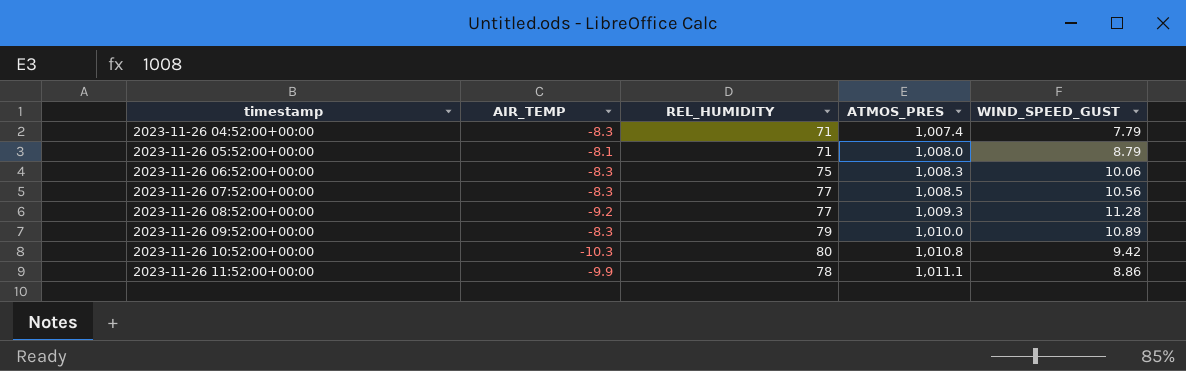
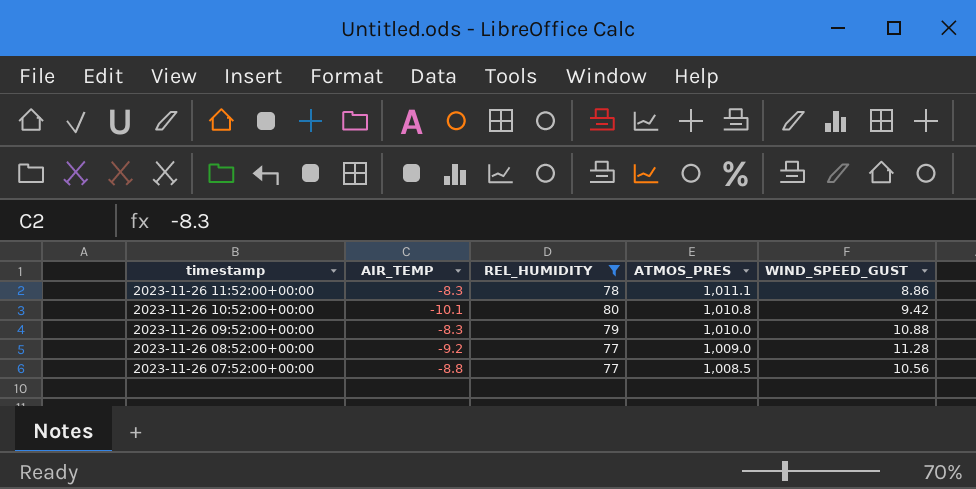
filter: none -> REL_HUMIDITY >= 77
row order: timestamp ascending -> timestamp descending
2023-11-26 11:52:00+00:00 | AIR_TEMP: -9.9 -> -8.3
2023-11-26 10:52:00+00:00 | AIR_TEMP: -10.3 -> -10.1
2023-11-26 09:52:00+00:00 | WIND_SPEED_GUST: 10.89 -> 10.88
2023-11-26 08:52:00+00:00 | ATMOS_PRES: 1,009.3 -> 1,009.0
2023-11-26 07:52:00+00:00 | AIR_TEMP: -8.3 -> -8.8

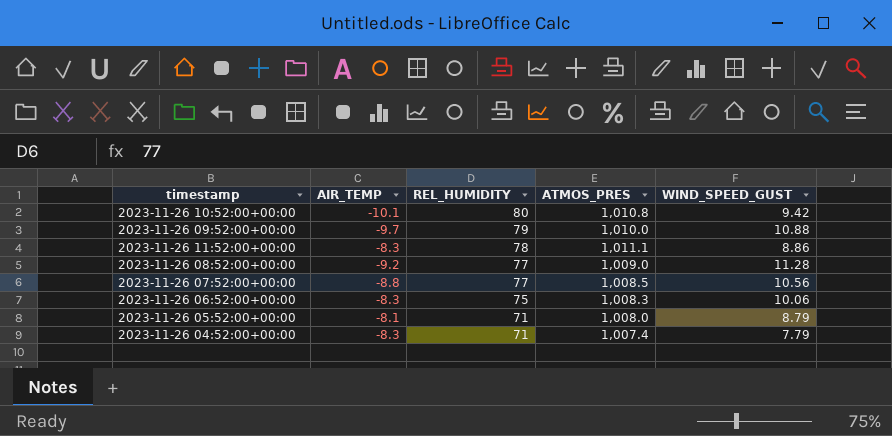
filter: REL_HUMIDITY >= 77 -> none
row order: timestamp descending -> REL_HUMIDITY descending
2023-11-26 09:52:00+00:00 | AIR_TEMP: -8.3 -> -9.7

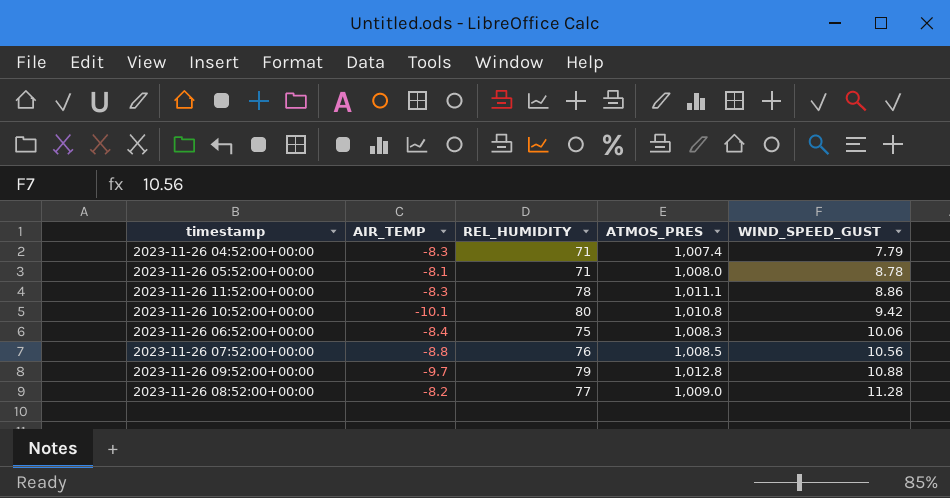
row order: REL_HUMIDITY descending -> WIND_SPEED_GUST ascending
2023-11-26 05:52:00+00:00 | WIND_SPEED_GUST: 8.79 -> 8.78
2023-11-26 06:52:00+00:00 | AIR_TEMP: -8.3 -> -8.4
2023-11-26 07:52:00+00:00 | REL_HUMIDITY: 77 -> 76
2023-11-26 09:52:00+00:00 | ATMOS_PRES: 1,010.0 -> 1,012.8
2023-11-26 08:52:00+00:00 | AIR_TEMP: -9.2 -> -8.2

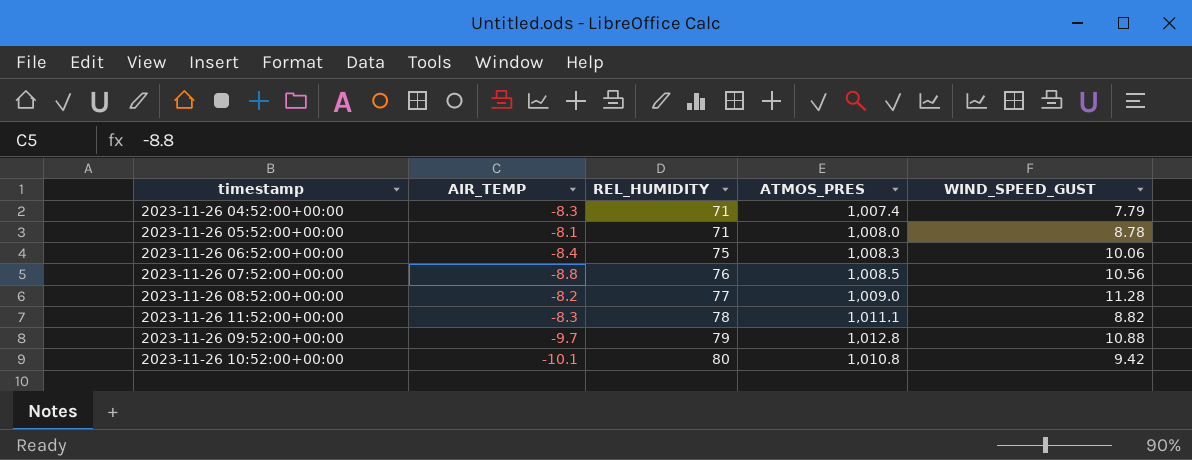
row order: WIND_SPEED_GUST ascending -> REL_HUMIDITY ascending
2023-11-26 11:52:00+00:00 | WIND_SPEED_GUST: 8.86 -> 8.82

